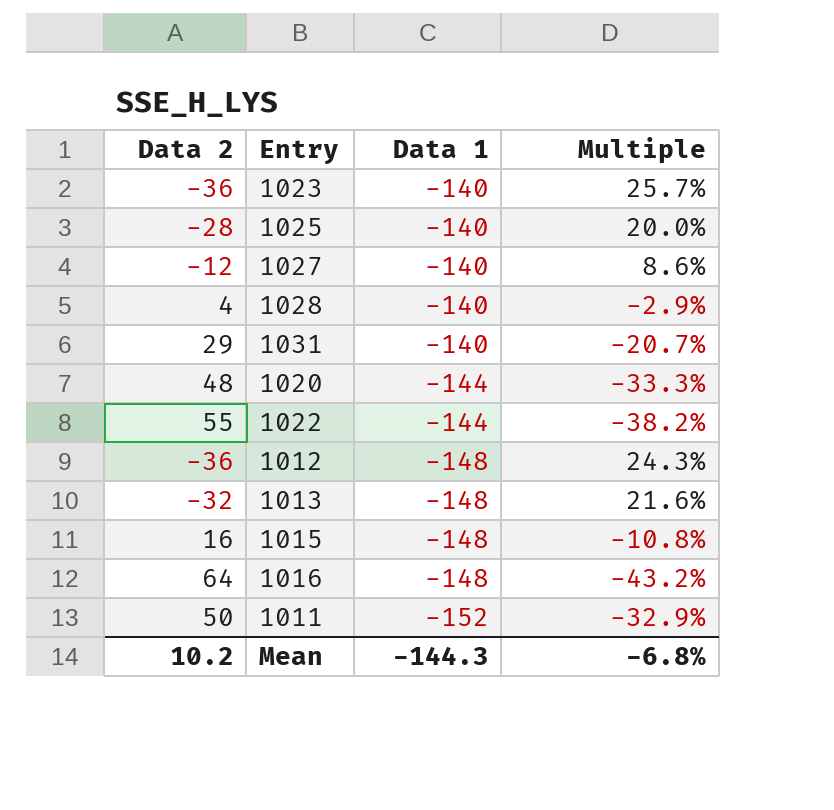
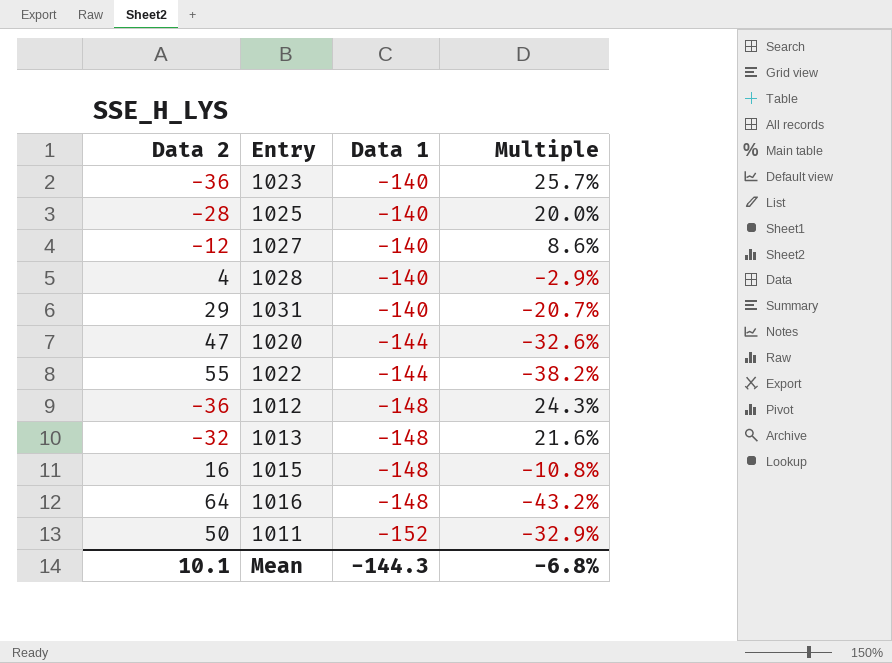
1020 | Data 2: 48 -> 47
1020 | Multiple: -33.3% -> -32.6%
Mean | Data 2: 10.2 -> 10.1

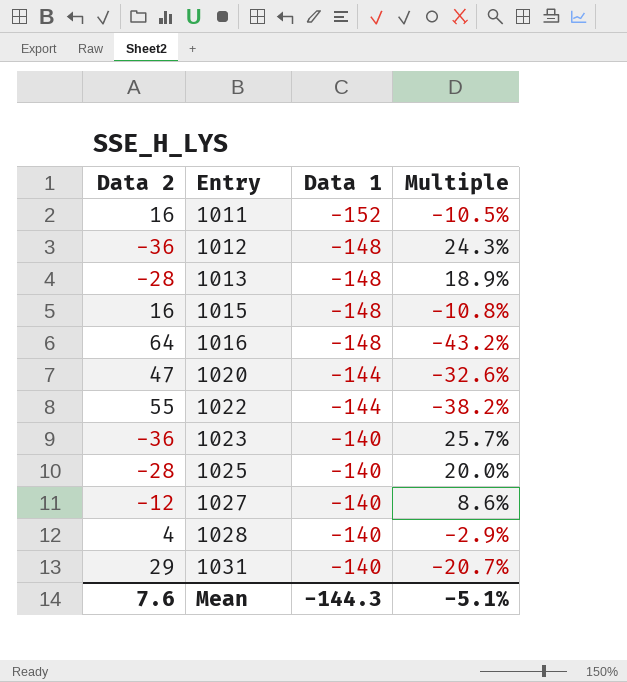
row order: Data 1 descending -> Entry ascending
1011 | Data 2: 50 -> 16
1011 | Multiple: -32.9% -> -10.5%
1013 | Data 2: -32 -> -28
1013 | Multiple: 21.6% -> 18.9%
Mean | Data 2: 10.1 -> 7.6
Mean | Multiple: -6.8% -> -5.1%

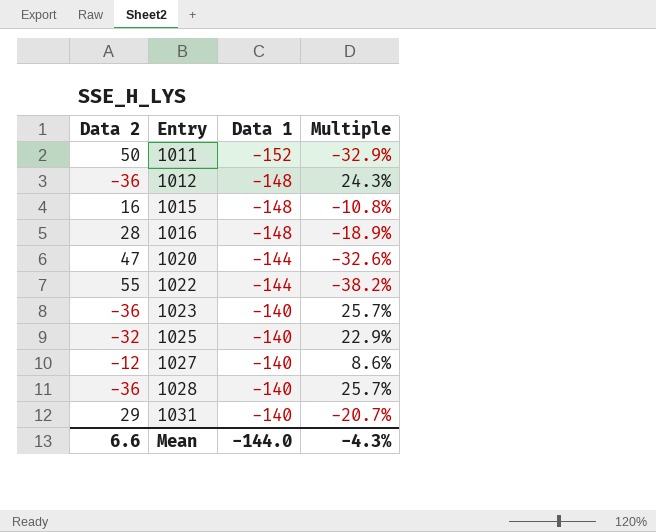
row 1013: -28 | -148 | 18.9% -> none
1011 | Data 2: 16 -> 50
1011 | Multiple: -10.5% -> -32.9%
1016 | Data 2: 64 -> 28
1016 | Multiple: -43.2% -> -18.9%
1025 | Data 2: -28 -> -32
1025 | Multiple: 20.0% -> 22.9%
1028 | Data 2: 4 -> -36
1028 | Multiple: -2.9% -> 25.7%
Mean | Data 2: 7.6 -> 6.6
Mean | Data 1: -144.3 -> -144.0
Mean | Multiple: -5.1% -> -4.3%

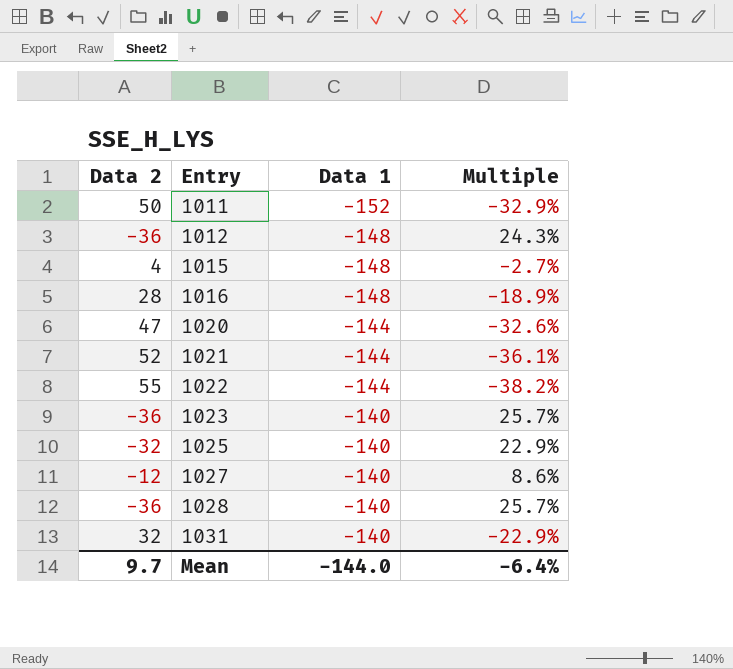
1015 | Data 2: 16 -> 4
1015 | Multiple: -10.8% -> -2.7%
row 1021: none -> 52 | -144 | -36.1%
1031 | Data 2: 29 -> 32
1031 | Multiple: -20.7% -> -22.9%
Mean | Data 2: 6.6 -> 9.7
Mean | Multiple: -4.3% -> -6.4%

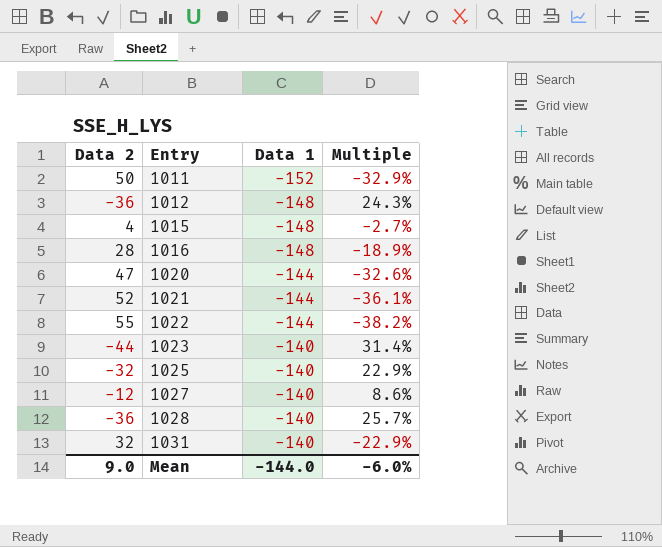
1023 | Data 2: -36 -> -44
1023 | Multiple: 25.7% -> 31.4%
Mean | Data 2: 9.7 -> 9.0
Mean | Multiple: -6.4% -> -6.0%

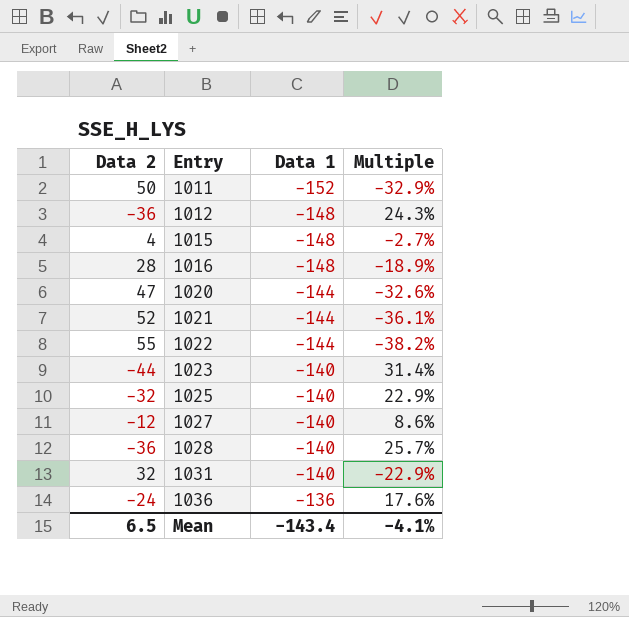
row 1036: none -> -24 | -136 | 17.6%
Mean | Data 2: 9.0 -> 6.5
Mean | Data 1: -144.0 -> -143.4
Mean | Multiple: -6.0% -> -4.1%

